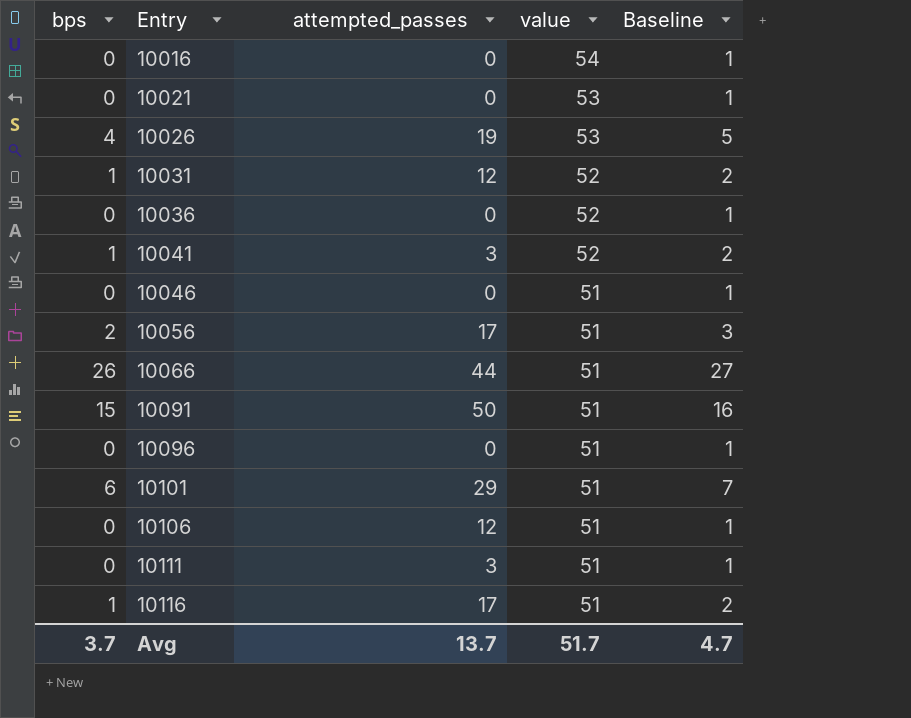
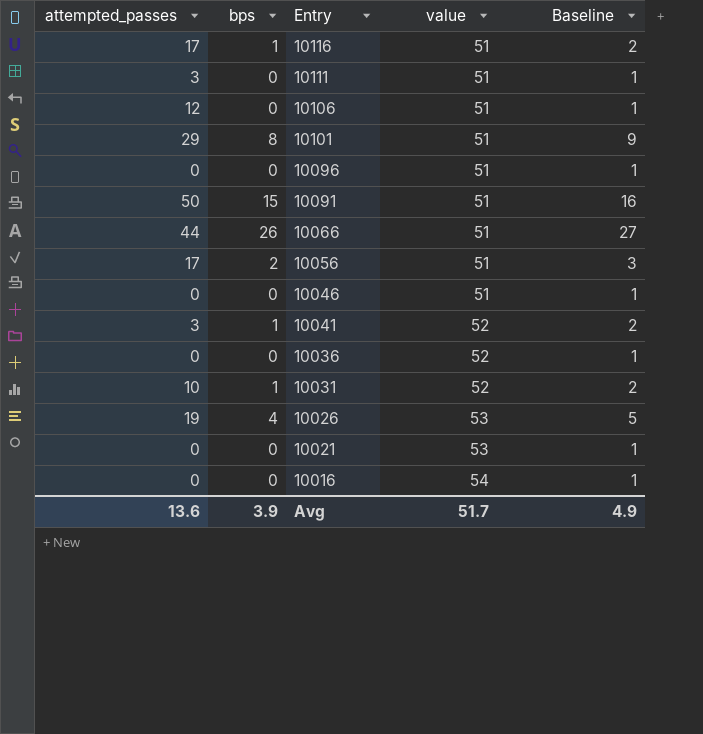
row order: Entry ascending -> Entry descending
column attempted_passes | position: 3 -> 1
10101 | bps: 6 -> 8
10101 | Baseline: 7 -> 9
10031 | attempted_passes: 12 -> 10
Avg | attempted_passes: 13.7 -> 13.6
Avg | bps: 3.7 -> 3.9
Avg | Baseline: 4.7 -> 4.9

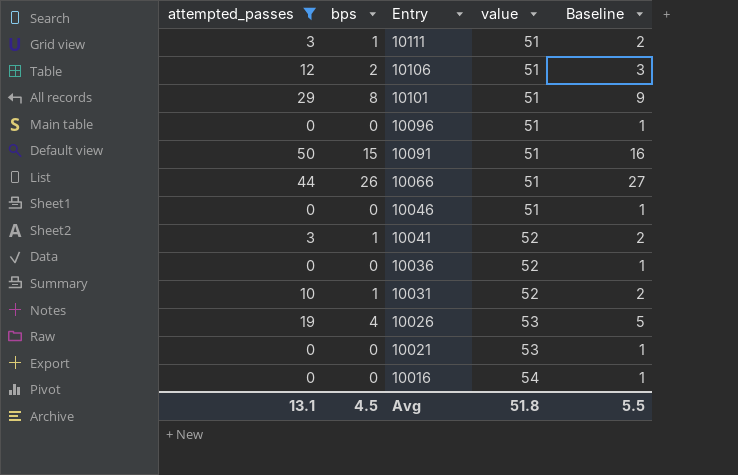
filter: none -> attempted_passes != 17
10111 | bps: 0 -> 1
10111 | Baseline: 1 -> 2
10106 | bps: 0 -> 2
10106 | Baseline: 1 -> 3
Avg | attempted_passes: 13.6 -> 13.1
Avg | bps: 3.9 -> 4.5
Avg | value: 51.7 -> 51.8
Avg | Baseline: 4.9 -> 5.5

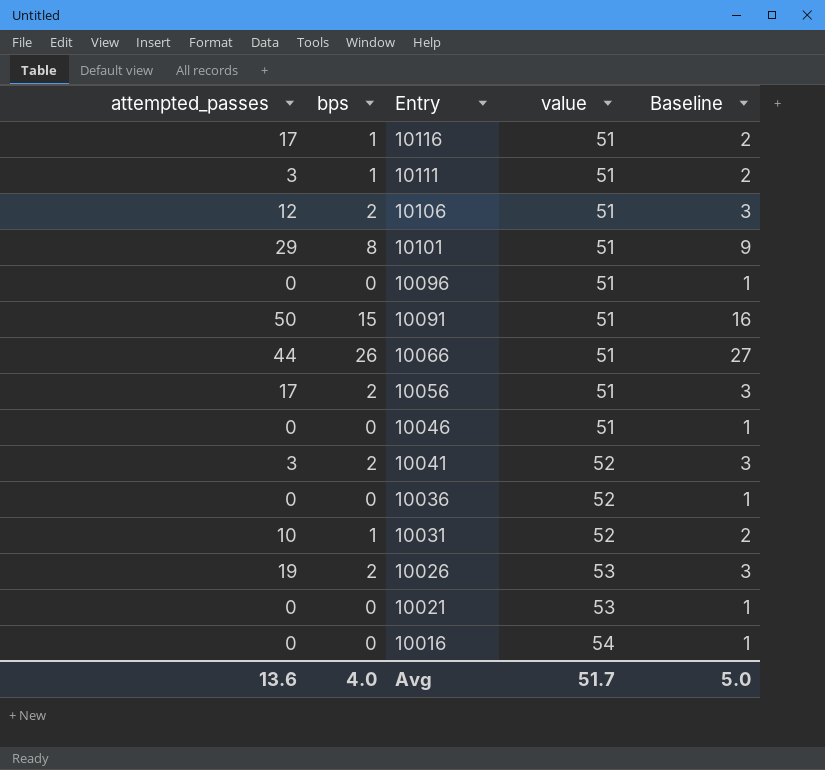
filter: attempted_passes != 17 -> none
10041 | bps: 1 -> 2
10041 | Baseline: 2 -> 3
10026 | bps: 4 -> 2
10026 | Baseline: 5 -> 3
Avg | attempted_passes: 13.1 -> 13.6
Avg | bps: 4.5 -> 4.0
Avg | value: 51.8 -> 51.7
Avg | Baseline: 5.5 -> 5.0

